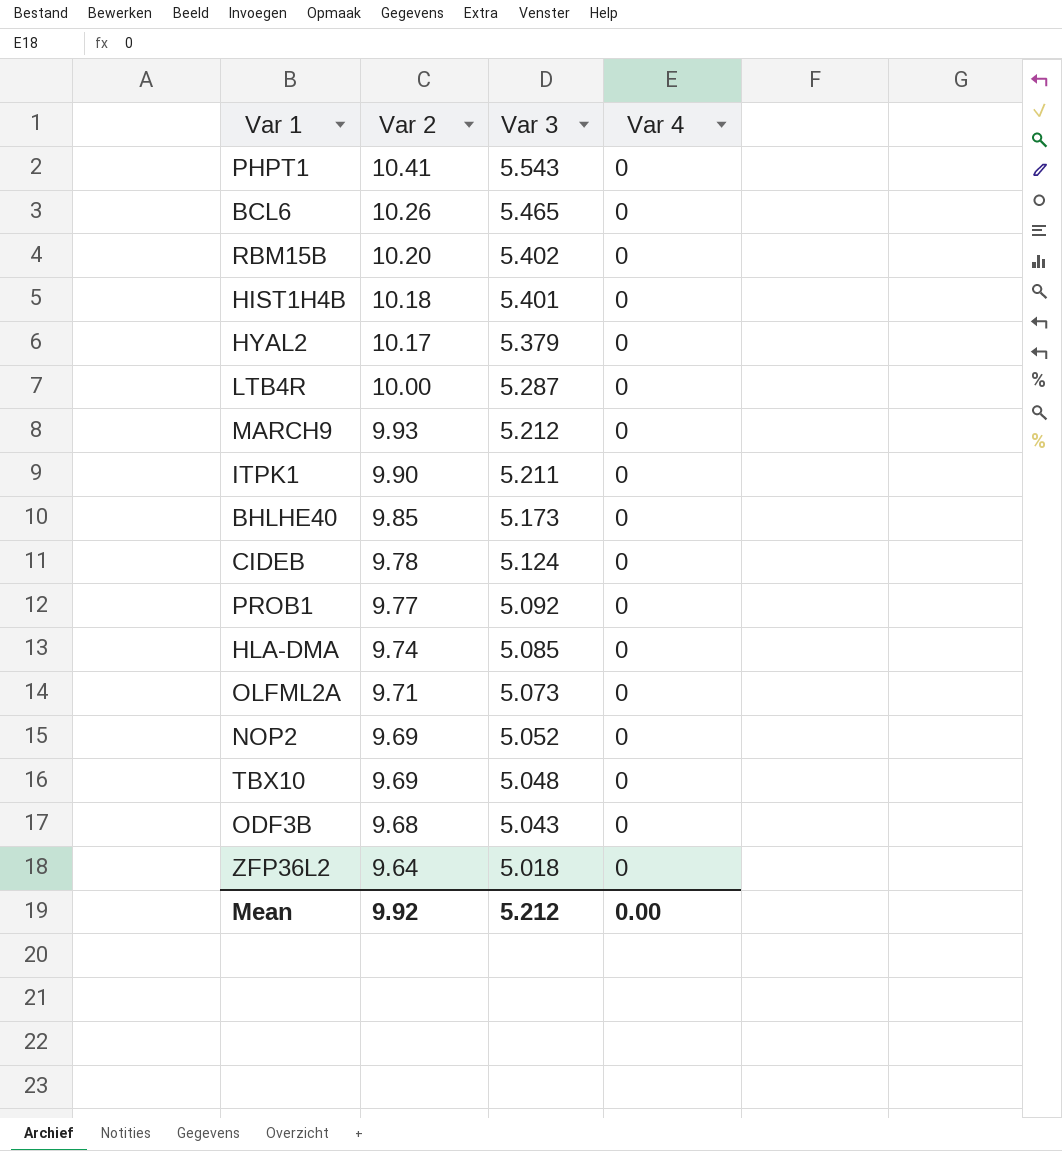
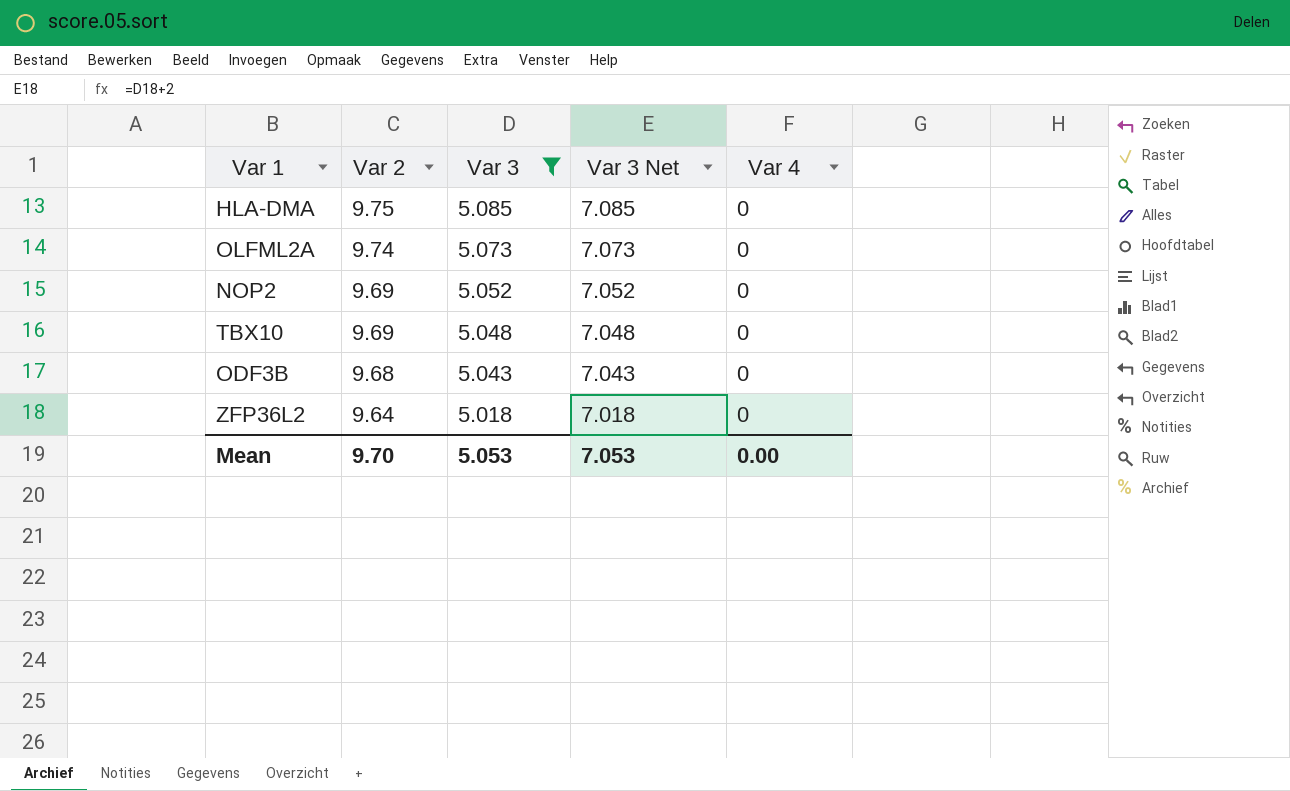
filter: none -> Var 3 <= 5.085
column Var 3 Net | formula: none -> [Var 3] + 2
HLA-DMA | Var 2: 9.74 -> 9.75
OLFML2A | Var 2: 9.71 -> 9.74
Mean | Var 2: 9.92 -> 9.70
Mean | Var 3: 5.212 -> 5.053

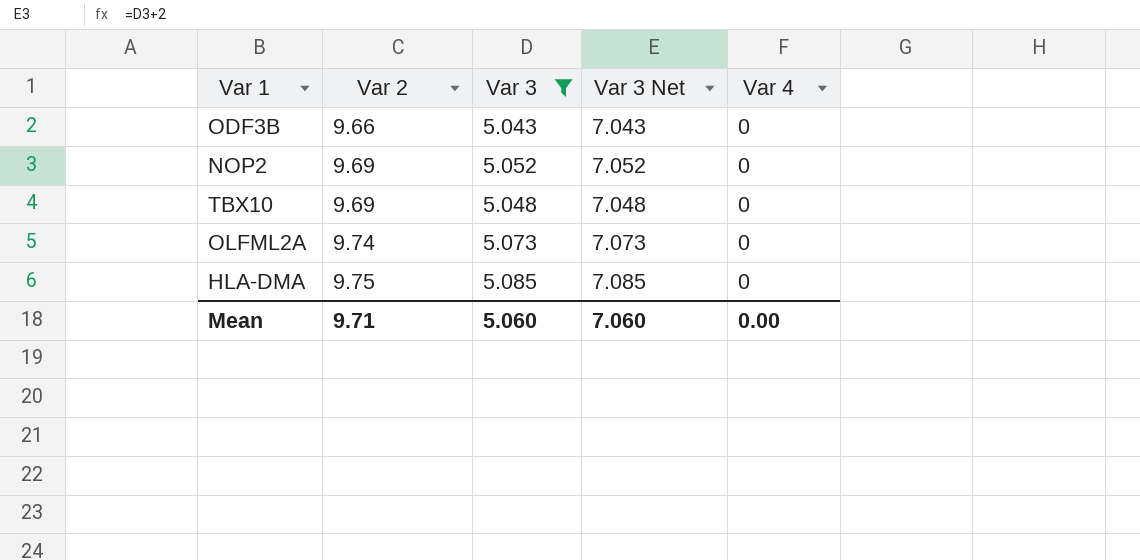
row order: Var 2 descending -> Var 2 ascending
row ZFP36L2: 9.64 | 5.018 | 7.018 | 0 -> none
ODF3B | Var 2: 9.68 -> 9.66
Mean | Var 2: 9.70 -> 9.71
Mean | Var 3: 5.053 -> 5.060
Mean | Var 3 Net: 7.053 -> 7.060

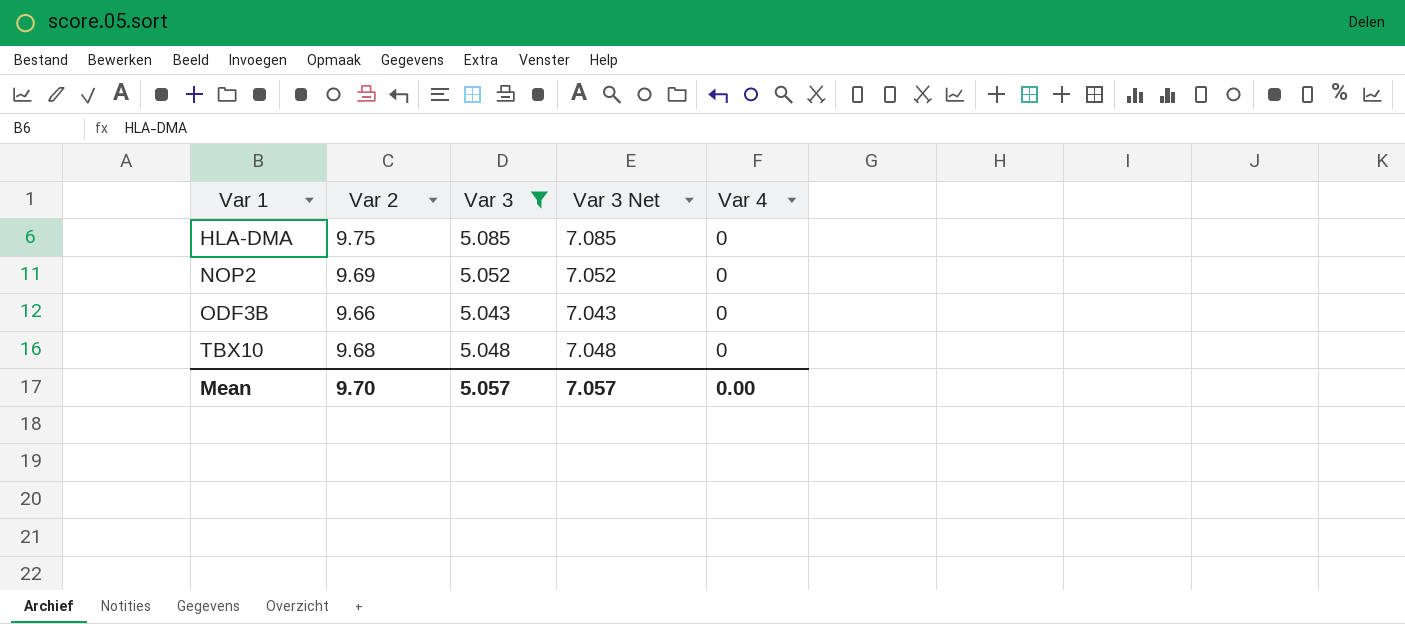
row order: Var 2 ascending -> Var 1 ascending
row OLFML2A: 9.74 | 5.073 | 7.073 | 0 -> none
TBX10 | Var 2: 9.69 -> 9.68
Mean | Var 2: 9.71 -> 9.70
Mean | Var 3: 5.060 -> 5.057
Mean | Var 3 Net: 7.060 -> 7.057

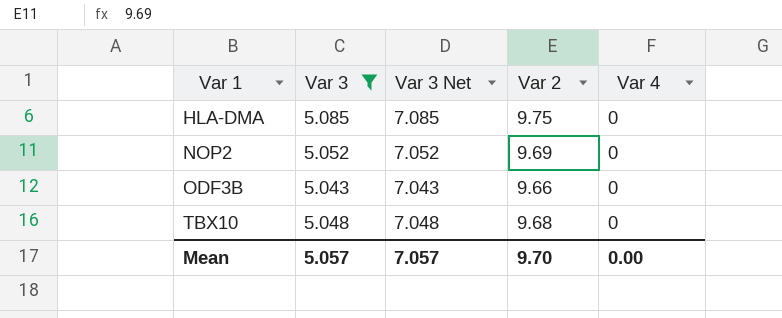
column Var 2 | position: 2 -> 4

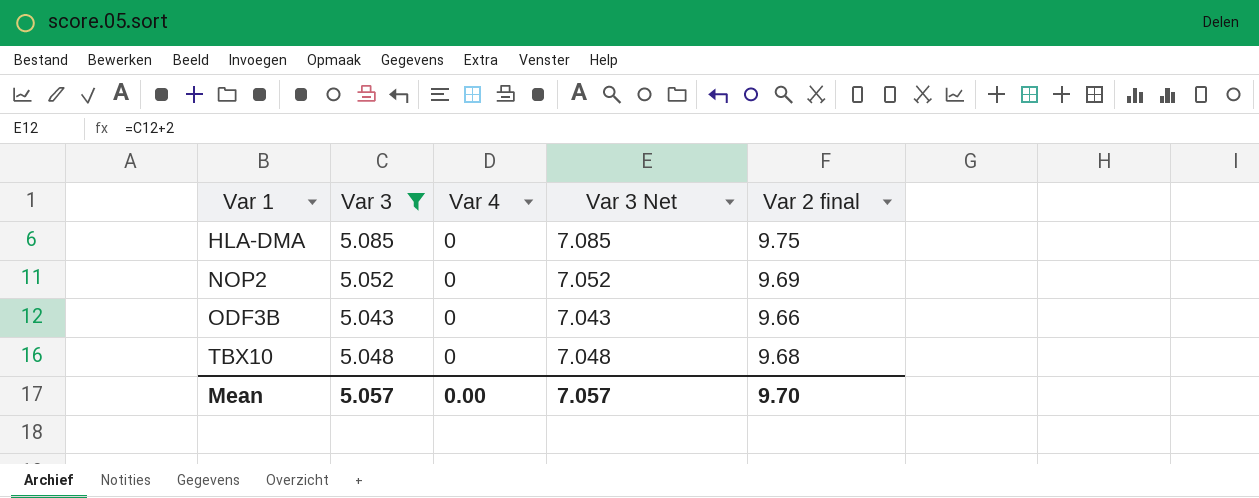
column Var 4 | position: 5 -> 3
column name: Var 2 -> Var 2 final

